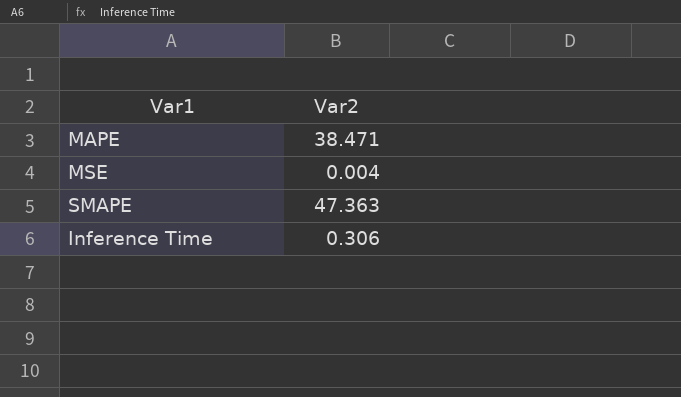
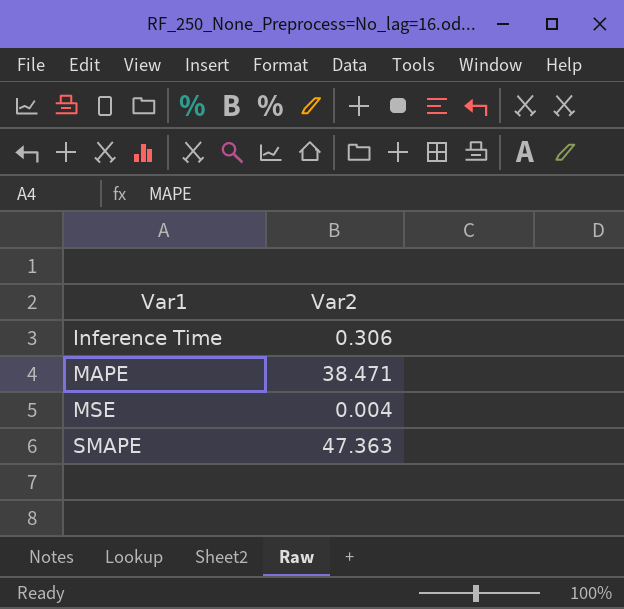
row order: none -> Var1 ascending

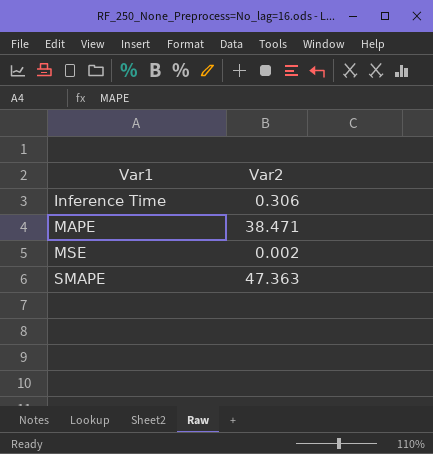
MSE | Var2: 0.004 -> 0.002

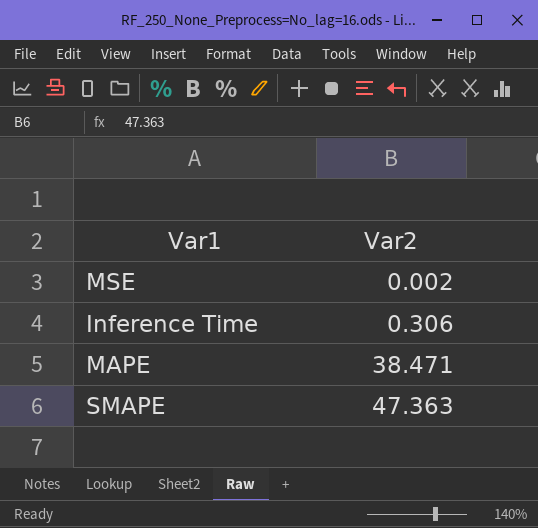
row order: Var1 ascending -> Var2 ascending

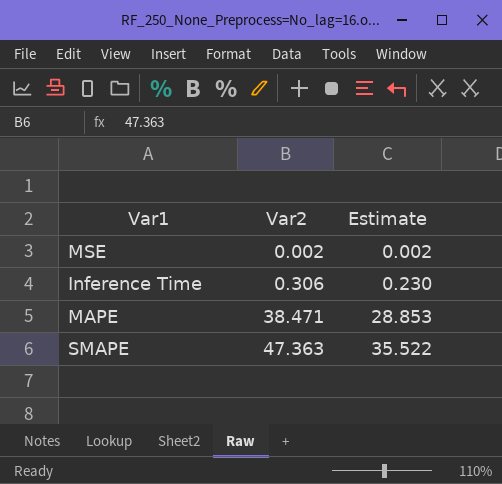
column Estimate | formula: none -> [Var2] * 0.75

